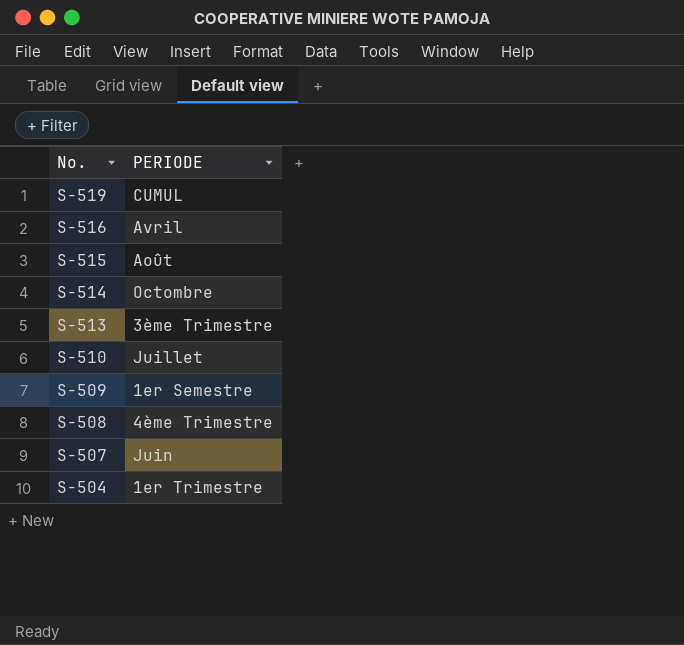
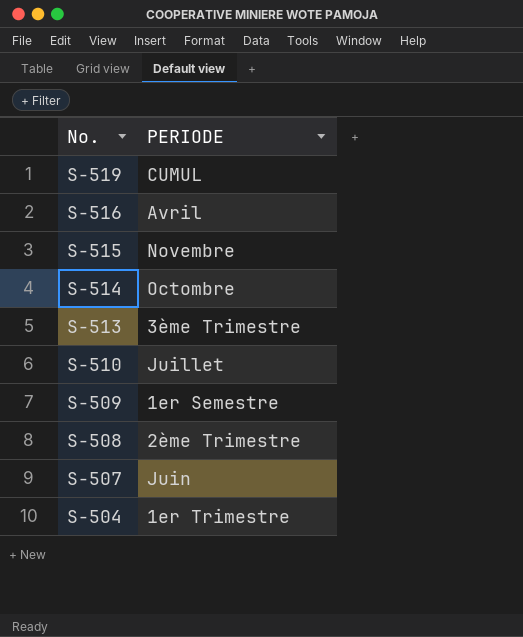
S-515 | PERIODE: Août -> Novembre
S-508 | PERIODE: 4ème Trimestre -> 2ème Trimestre

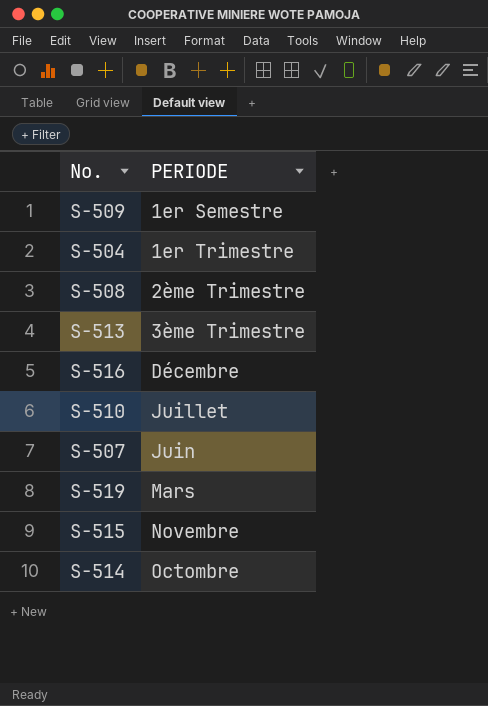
row order: No. descending -> PERIODE ascending
S-516 | PERIODE: Avril -> Décembre
S-519 | PERIODE: CUMUL -> Mars

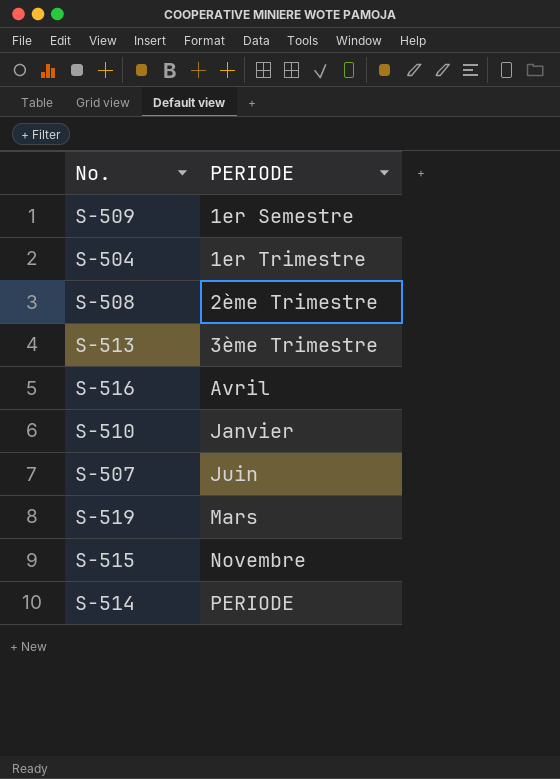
S-516 | PERIODE: Décembre -> Avril
S-510 | PERIODE: Juillet -> Janvier
S-514 | PERIODE: Octombre -> PERIODE

